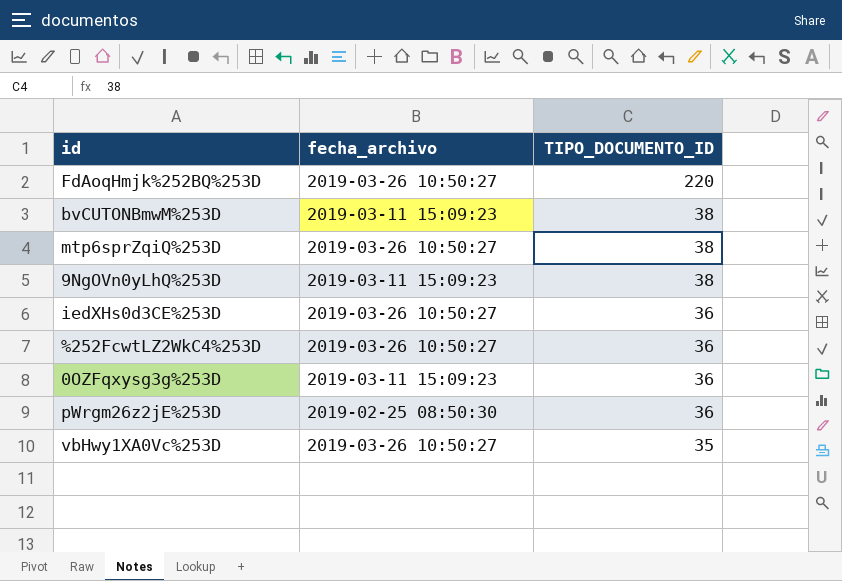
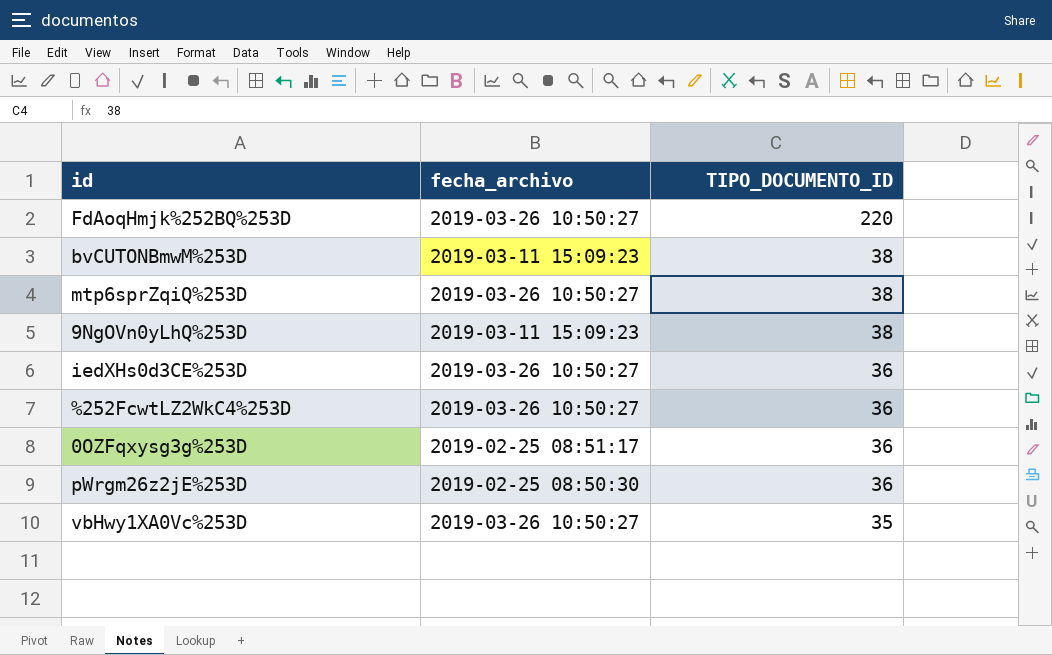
0OZFqxysg3g%253D | fecha_archivo: 2019-03-11 15:09:23 -> 2019-02-25 08:51:17

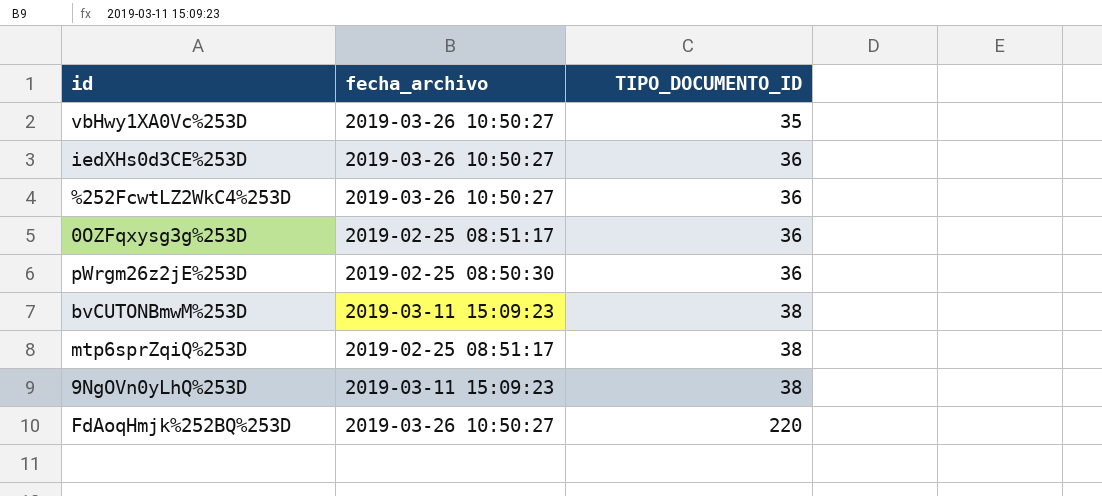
row order: TIPO_DOCUMENTO_ID descending -> TIPO_DOCUMENTO_ID ascending
mtp6sprZqiQ%253D | fecha_archivo: 2019-03-26 10:50:27 -> 2019-02-25 08:51:17

